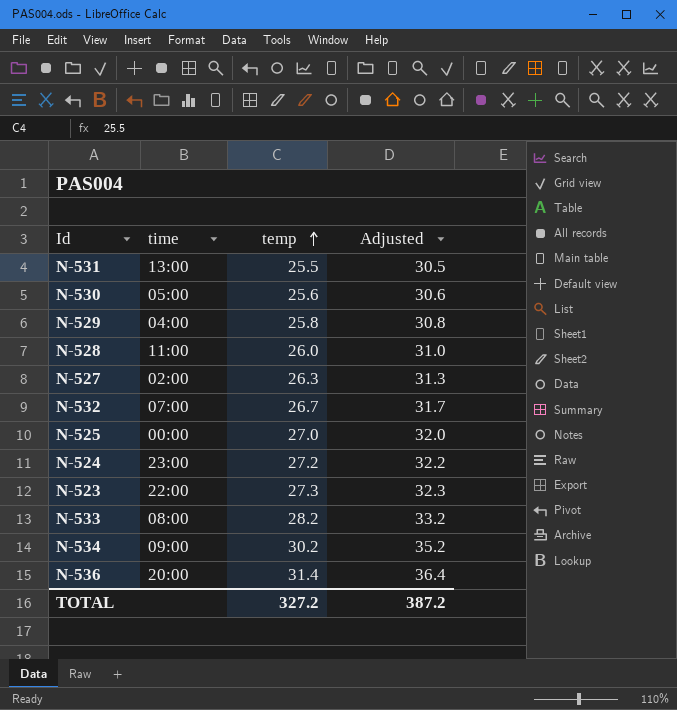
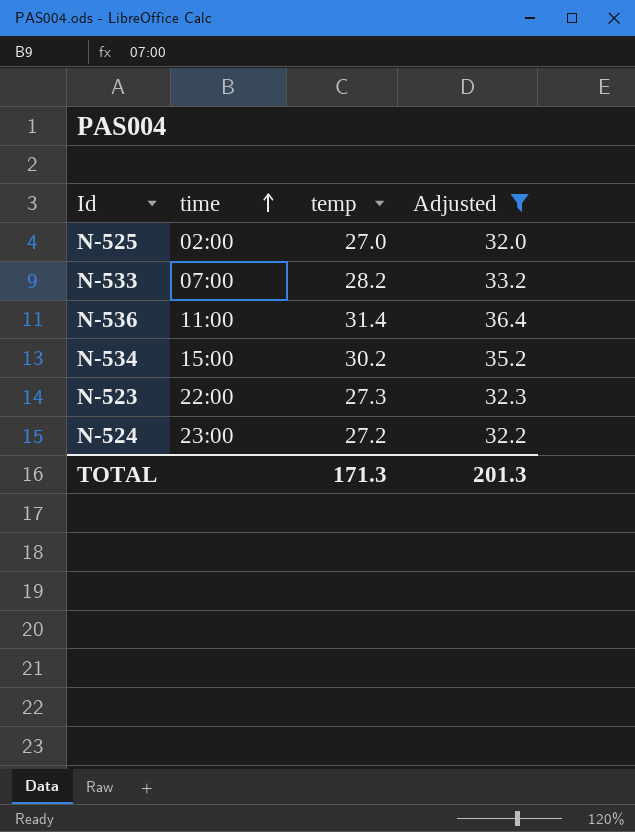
filter: none -> Adjusted >= 32.0
row order: temp ascending -> time ascending
N-525 | time: 00:00 -> 02:00
N-533 | time: 08:00 -> 07:00
N-536 | time: 20:00 -> 11:00
N-534 | time: 09:00 -> 15:00
TOTAL | temp: 327.2 -> 171.3
TOTAL | Adjusted: 387.2 -> 201.3

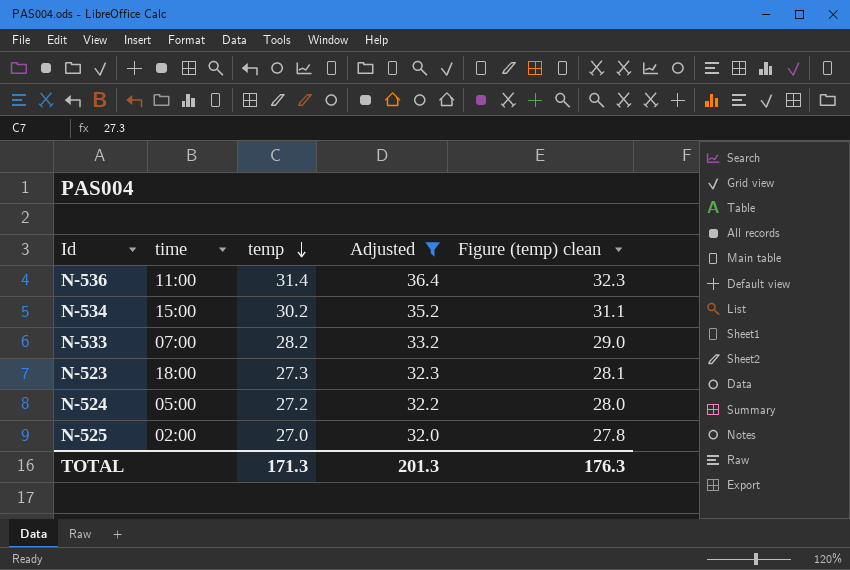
row order: time ascending -> temp descending
column Figure (temp) clean | formula: none -> [temp] * 1.03
N-523 | time: 22:00 -> 18:00
N-524 | time: 23:00 -> 05:00

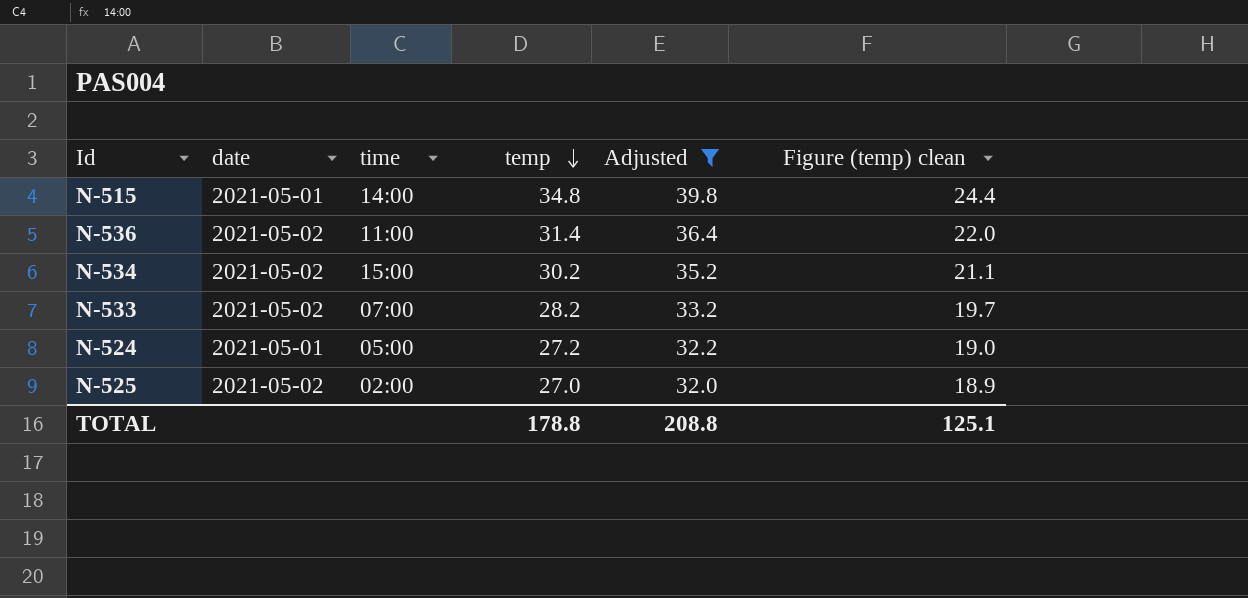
column date | position: none -> 2
column Figure (temp) clean | formula: [temp] * 1.03 -> [temp] * 0.7
row N-523: 18:00 | 27.3 | 32.3 | 28.1 -> none
row N-515: none -> 2021-05-01 | 14:00 | 34.8 | 39.8 | 24.4
TOTAL | temp: 171.3 -> 178.8
TOTAL | Adjusted: 201.3 -> 208.8
TOTAL | Figure (temp) clean: 176.3 -> 125.1

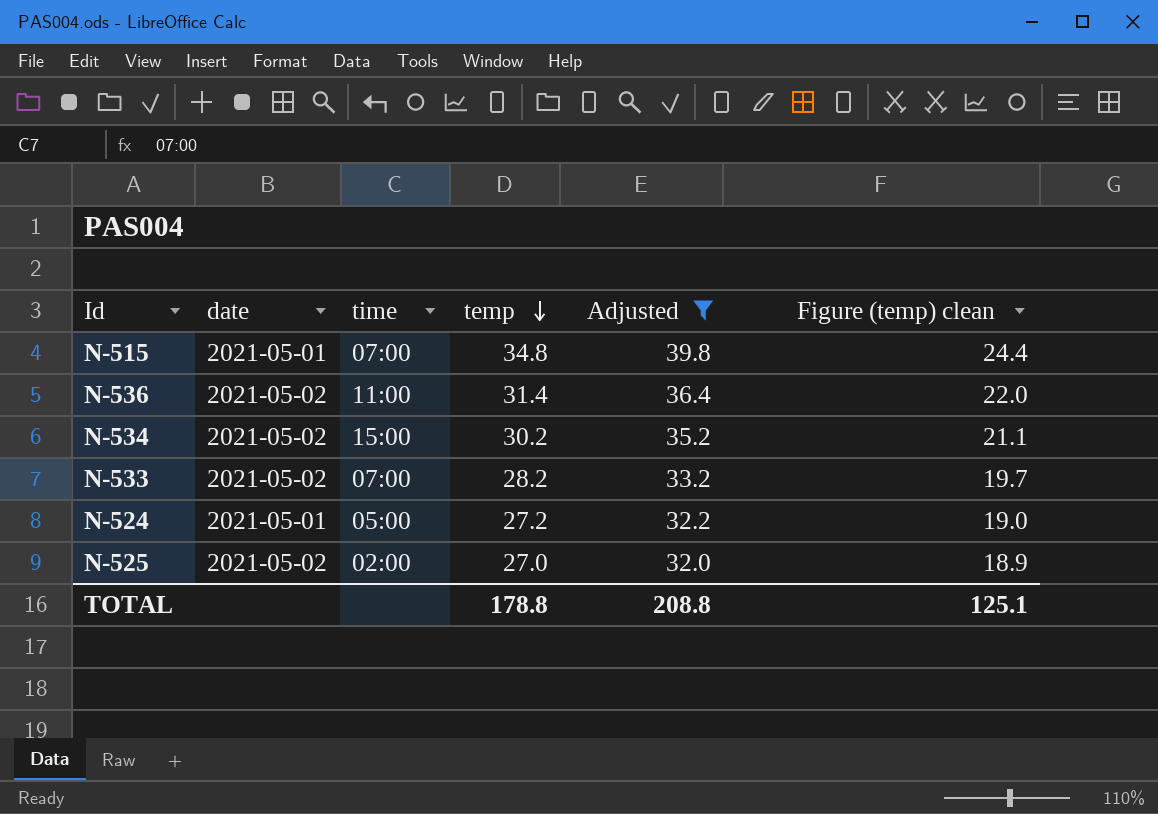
N-515 | time: 14:00 -> 07:00

